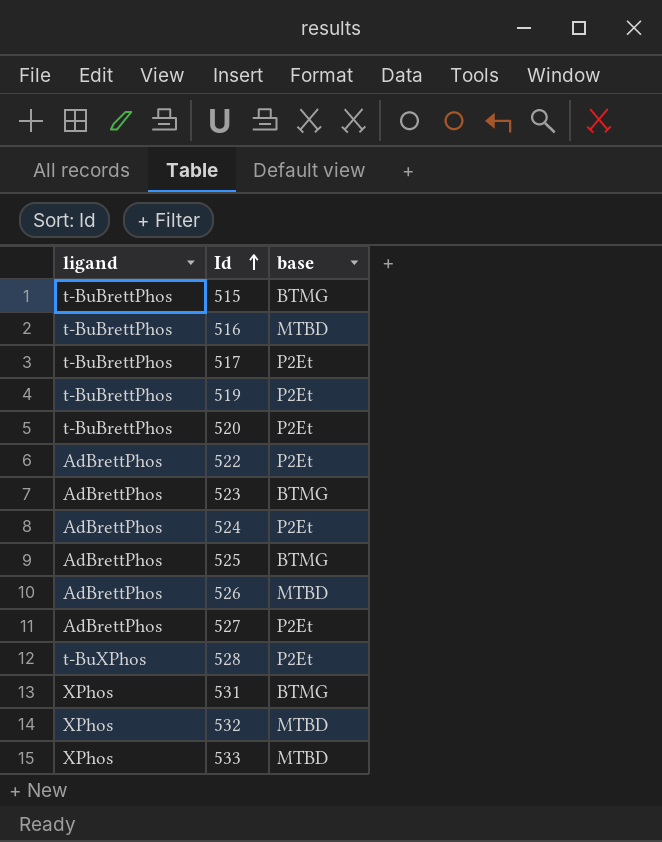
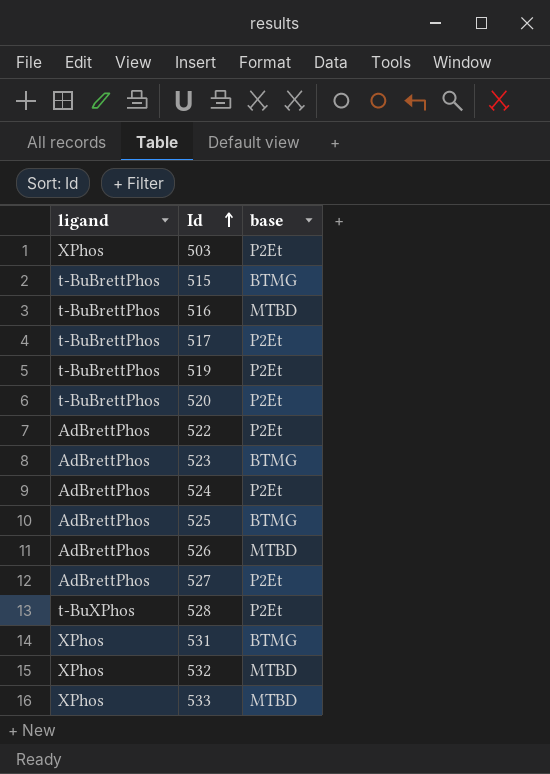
row 503: none -> XPhos | P2Et

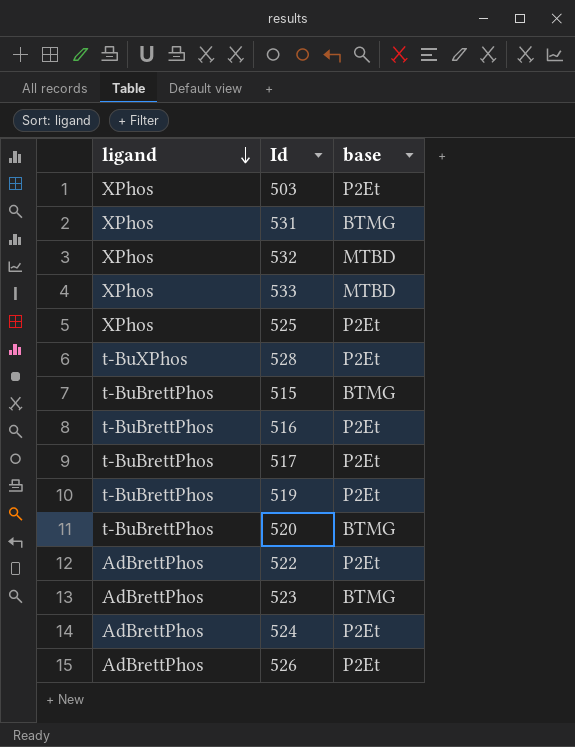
row order: Id ascending -> ligand descending
row 527: AdBrettPhos | P2Et -> none
525 | ligand: AdBrettPhos -> XPhos
525 | base: BTMG -> P2Et
516 | base: MTBD -> P2Et
520 | base: P2Et -> BTMG
526 | base: MTBD -> P2Et

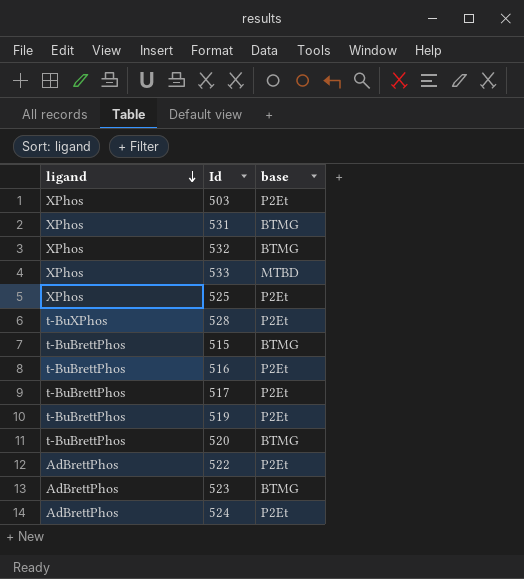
row 526: AdBrettPhos | P2Et -> none
532 | base: MTBD -> BTMG

